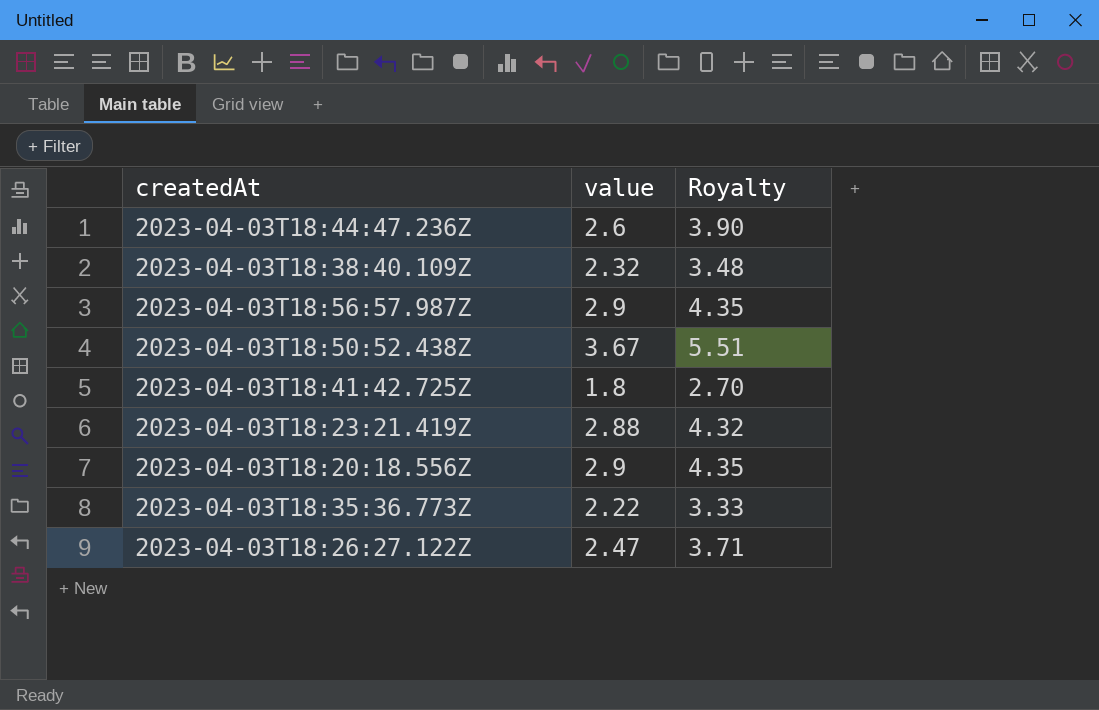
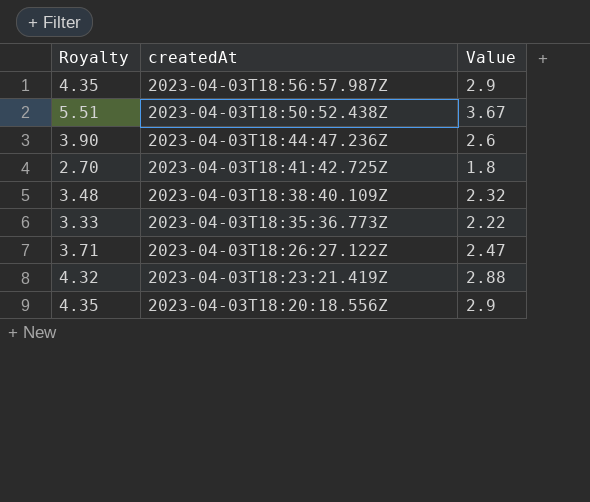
row order: none -> createdAt descending
column Royalty | position: 3 -> 1
column name: value -> Value

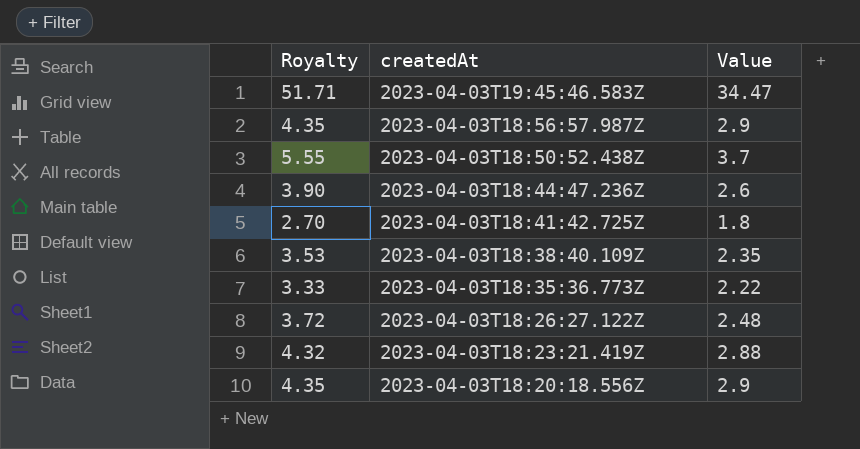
row 2023-04-03T19:45:46.583Z: none -> 51.71 | 34.47
2023-04-03T18:50:52.438Z | Royalty: 5.51 -> 5.55
2023-04-03T18:50:52.438Z | Value: 3.67 -> 3.7
2023-04-03T18:38:40.109Z | Royalty: 3.48 -> 3.53
2023-04-03T18:38:40.109Z | Value: 2.32 -> 2.35
2023-04-03T18:26:27.122Z | Royalty: 3.71 -> 3.72
2023-04-03T18:26:27.122Z | Value: 2.47 -> 2.48

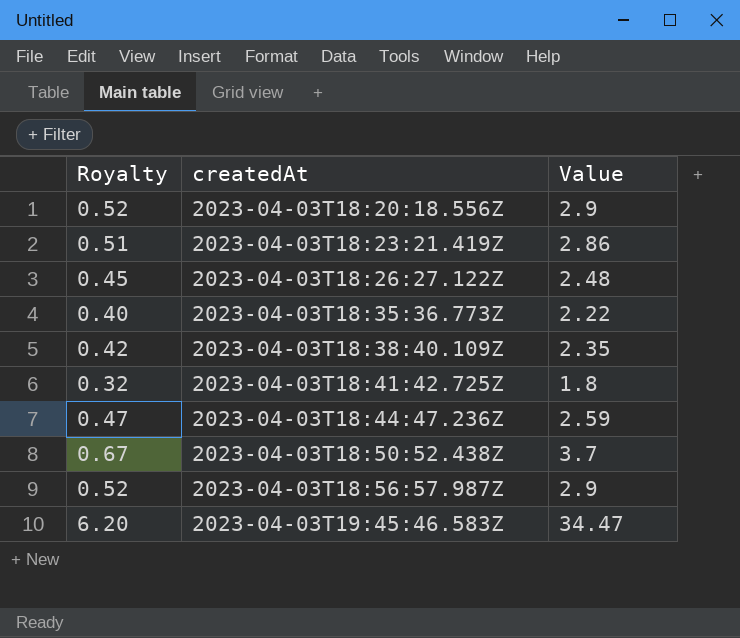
row order: createdAt descending -> createdAt ascending
column Royalty | formula: [Value] * 1.5 -> [Value] * 0.18
2023-04-03T18:23:21.419Z | Value: 2.88 -> 2.86
2023-04-03T18:44:47.236Z | Value: 2.6 -> 2.59

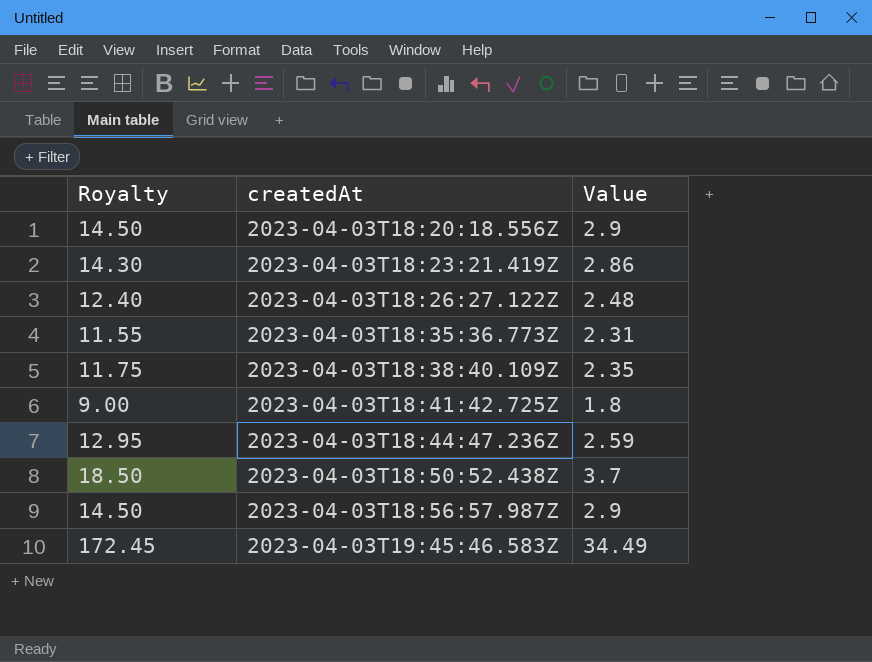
column Royalty | formula: [Value] * 0.18 -> [Value] * 5
2023-04-03T18:35:36.773Z | Value: 2.22 -> 2.31
2023-04-03T19:45:46.583Z | Value: 34.47 -> 34.49

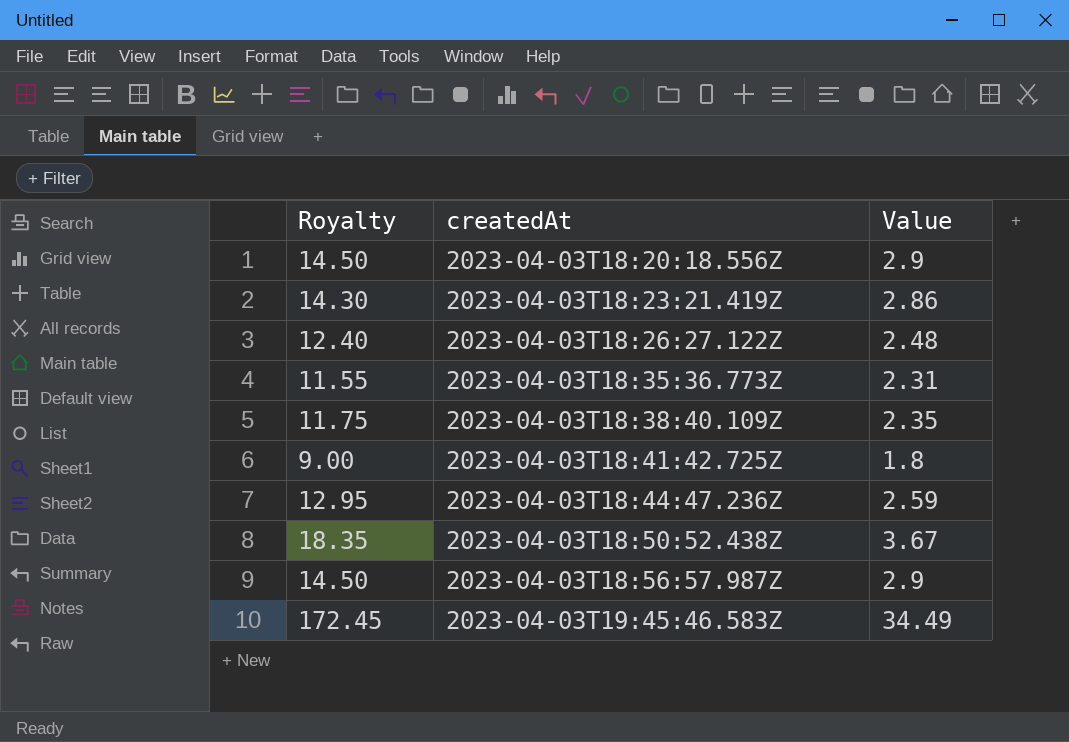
2023-04-03T18:50:52.438Z | Royalty: 18.50 -> 18.35
2023-04-03T18:50:52.438Z | Value: 3.7 -> 3.67

